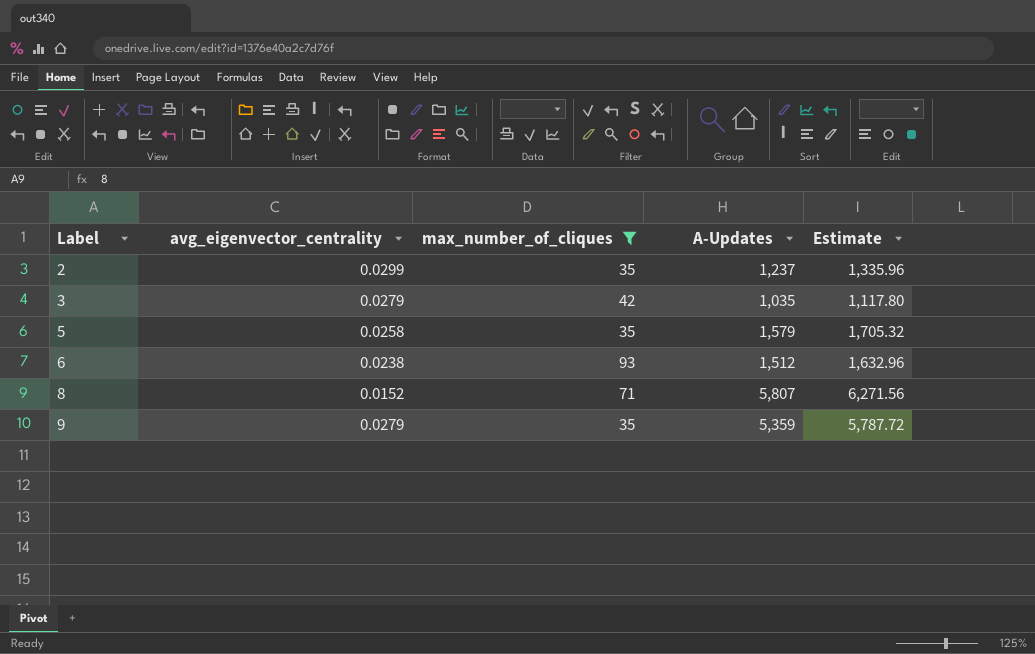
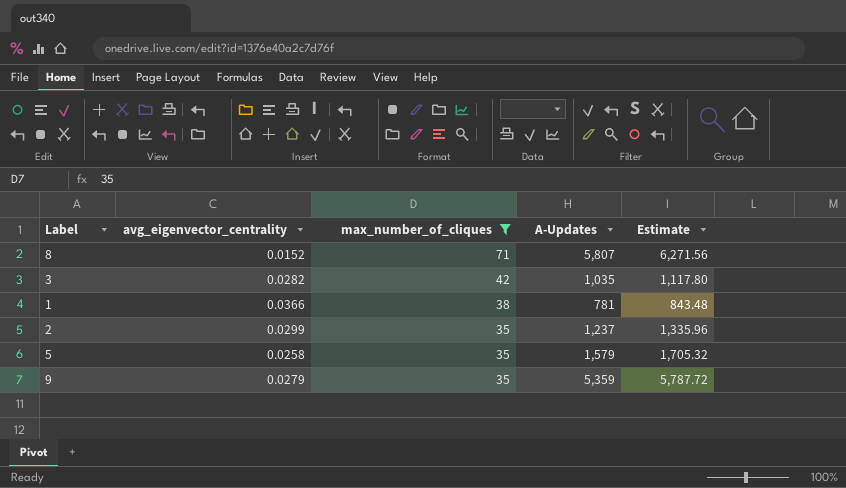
row order: Label ascending -> max_number_of_cliques descending
row 6: 0.0238 | 93 | 1,512 | 1,632.96 -> none
3 | avg_eigenvector_centrality: 0.0279 -> 0.0282
row 1: none -> 0.0366 | 38 | 781 | 843.48

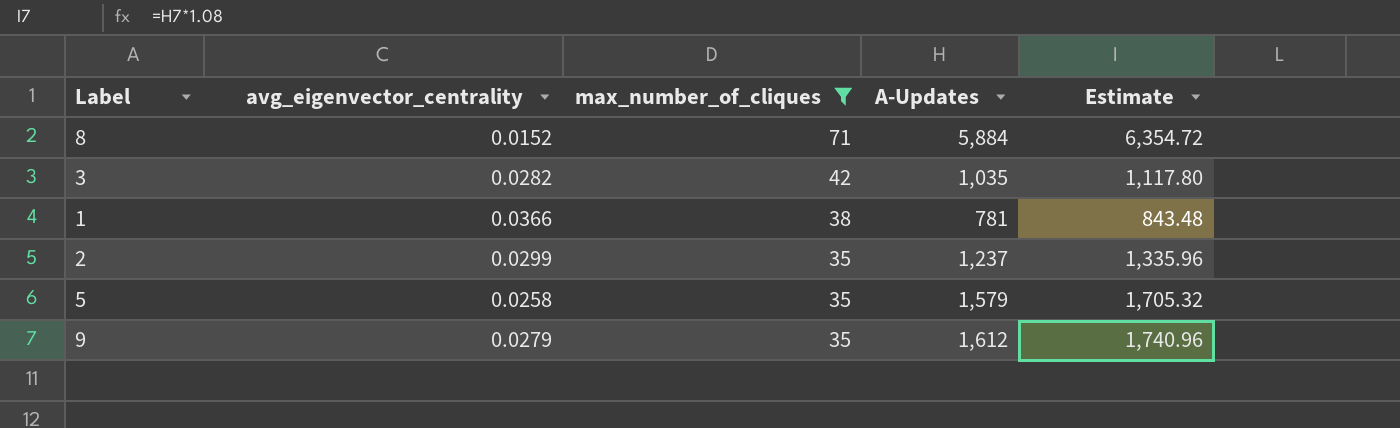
8 | A-Updates: 5,807 -> 5,884
8 | Estimate: 6,271.56 -> 6,354.72
9 | A-Updates: 5,359 -> 1,612
9 | Estimate: 5,787.72 -> 1,740.96

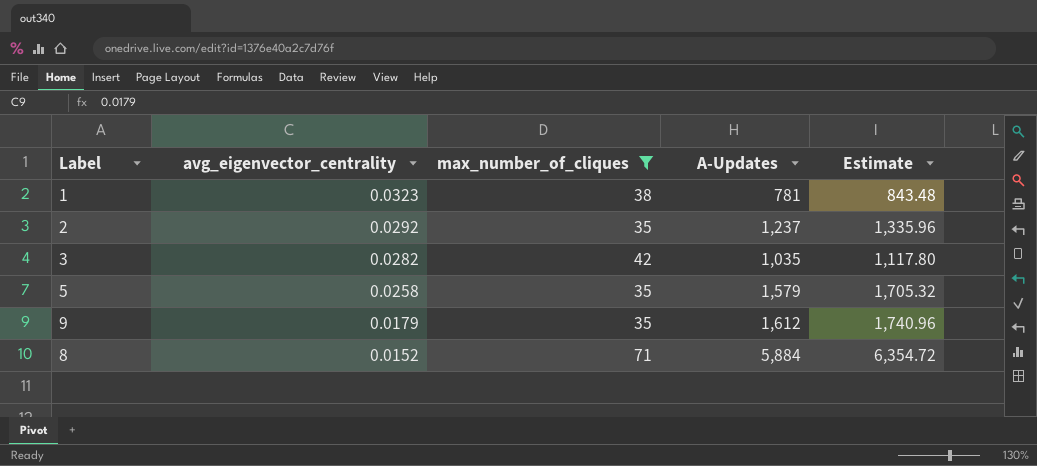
row order: max_number_of_cliques descending -> avg_eigenvector_centrality descending
1 | avg_eigenvector_centrality: 0.0366 -> 0.0323
2 | avg_eigenvector_centrality: 0.0299 -> 0.0292
9 | avg_eigenvector_centrality: 0.0279 -> 0.0179

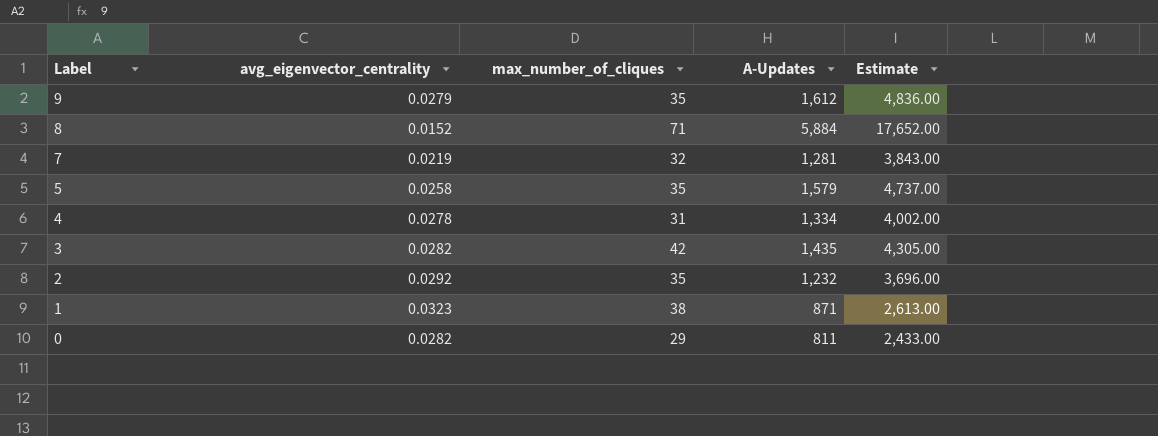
filter: max_number_of_cliques >= 35 -> none
row order: avg_eigenvector_centrality descending -> Label descending
column Estimate | formula: [A-Updates] * 1.08 -> [A-Updates] * 3
9 | avg_eigenvector_centrality: 0.0179 -> 0.0279
3 | A-Updates: 1,035 -> 1,435
2 | A-Updates: 1,237 -> 1,232
1 | A-Updates: 781 -> 871

